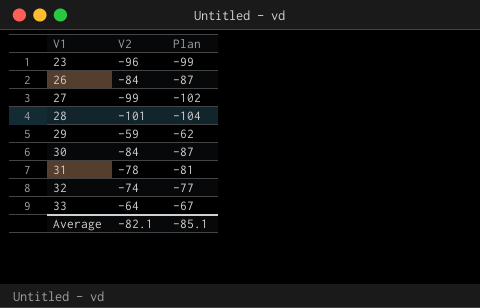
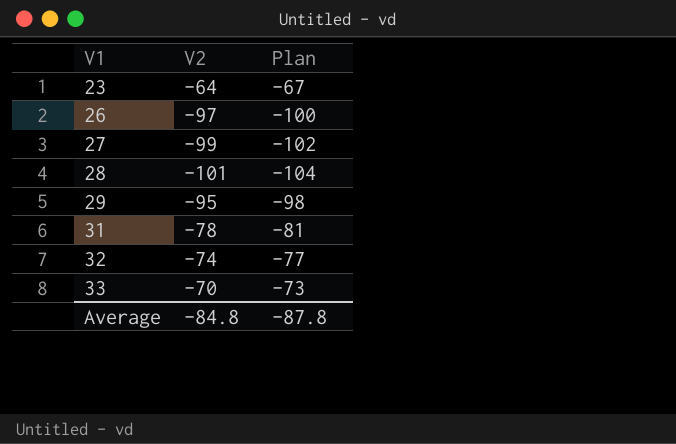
row 30: -84 | -87 -> none
23 | V2: -96 -> -64
23 | Plan: -99 -> -67
26 | V2: -84 -> -97
26 | Plan: -87 -> -100
29 | V2: -59 -> -95
29 | Plan: -62 -> -98
33 | V2: -64 -> -70
33 | Plan: -67 -> -73
Average | V2: -82.1 -> -84.8
Average | Plan: -85.1 -> -87.8

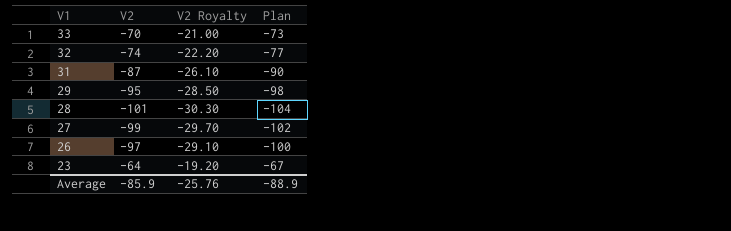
row order: V1 ascending -> V1 descending
column V2 Royalty | formula: none -> [V2] * 0.3
31 | V2: -78 -> -87
31 | Plan: -81 -> -90
Average | V2: -84.8 -> -85.9
Average | Plan: -87.8 -> -88.9

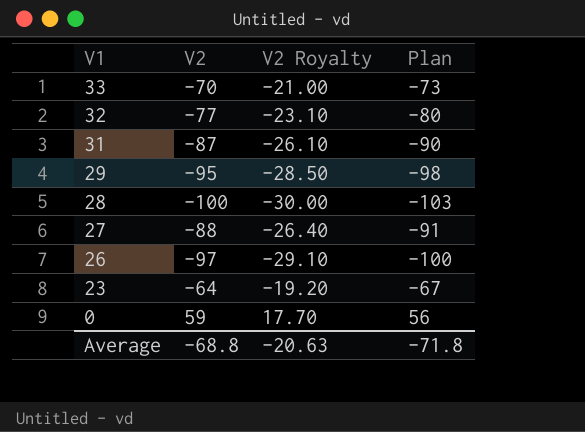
32 | V2: -74 -> -77
32 | V2 Royalty: -22.20 -> -23.10
32 | Plan: -77 -> -80
28 | V2: -101 -> -100
28 | V2 Royalty: -30.30 -> -30.00
28 | Plan: -104 -> -103
27 | V2: -99 -> -88
27 | V2 Royalty: -29.70 -> -26.40
27 | Plan: -102 -> -91
row 0: none -> 59 | 17.70 | 56
Average | V2: -85.9 -> -68.8
Average | V2 Royalty: -25.76 -> -20.63
Average | Plan: -88.9 -> -71.8

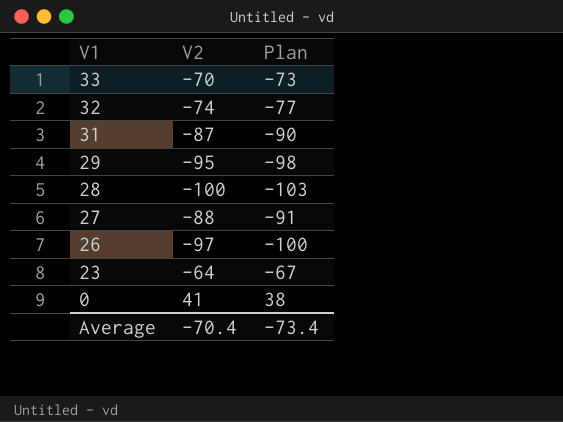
column V2 Royalty | formula: [V2] * 0.3 -> none
32 | V2: -77 -> -74
32 | Plan: -80 -> -77
0 | V2: 59 -> 41
0 | Plan: 56 -> 38
Average | V2: -68.8 -> -70.4
Average | Plan: -71.8 -> -73.4

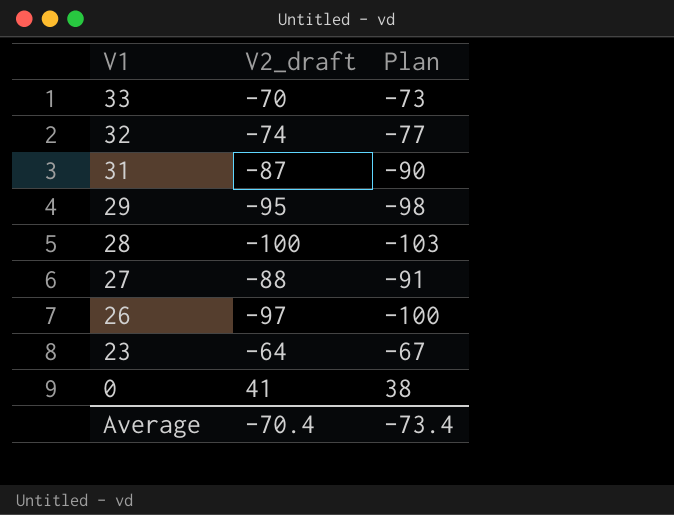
column name: V2 -> V2_draft

